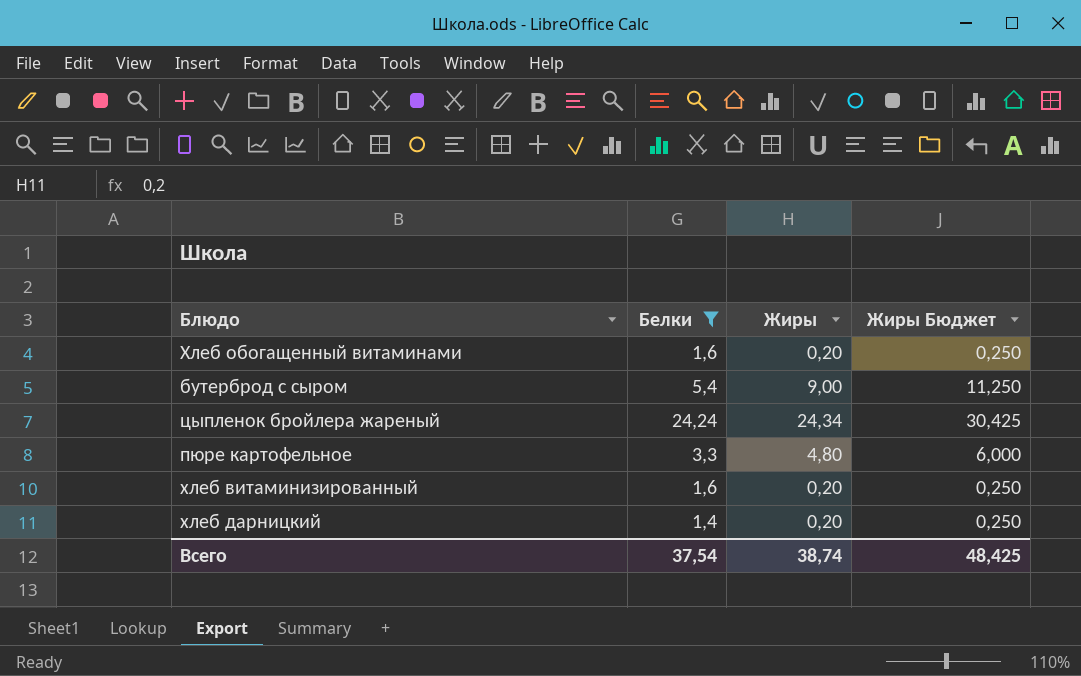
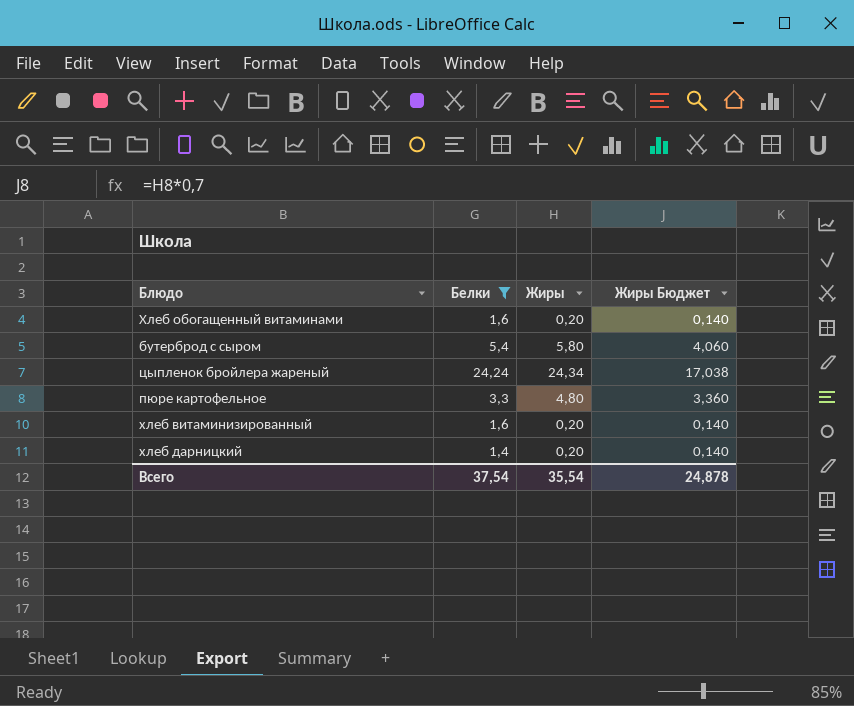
column Жиры Бюджет | formula: [Жиры] * 1,25 -> [Жиры] * 0,7
бутерброд с сыром | Жиры: 9,00 -> 5,80
Всего | Жиры: 38,74 -> 35,54
Всего | Жиры Бюджет: 48,425 -> 24,878

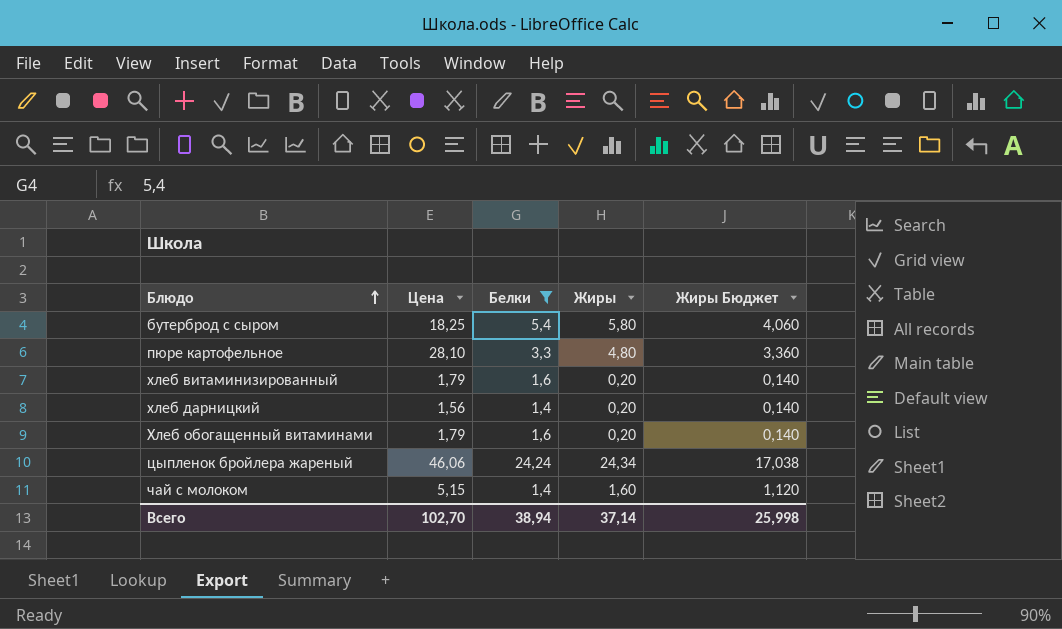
row order: none -> Блюдо ascending
column Цена | position: none -> 2
row чай с молоком: none -> 5,15 | 1,4 | 1,60 | 1,120
Всего | Белки: 37,54 -> 38,94
Всего | Жиры: 35,54 -> 37,14
Всего | Жиры Бюджет: 24,878 -> 25,998

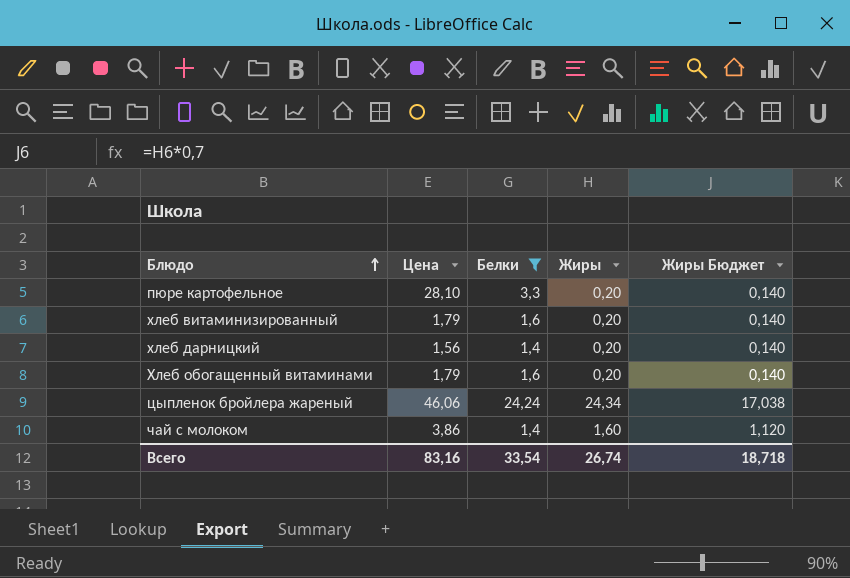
row бутерброд с сыром: 18,25 | 5,4 | 5,80 | 4,060 -> none
пюре картофельное | Жиры: 4,80 -> 0,20
пюре картофельное | Жиры Бюджет: 3,360 -> 0,140
чай с молоком | Цена: 5,15 -> 3,86
Всего | Цена: 102,70 -> 83,16
Всего | Белки: 38,94 -> 33,54
Всего | Жиры: 37,14 -> 26,74
Всего | Жиры Бюджет: 25,998 -> 18,718

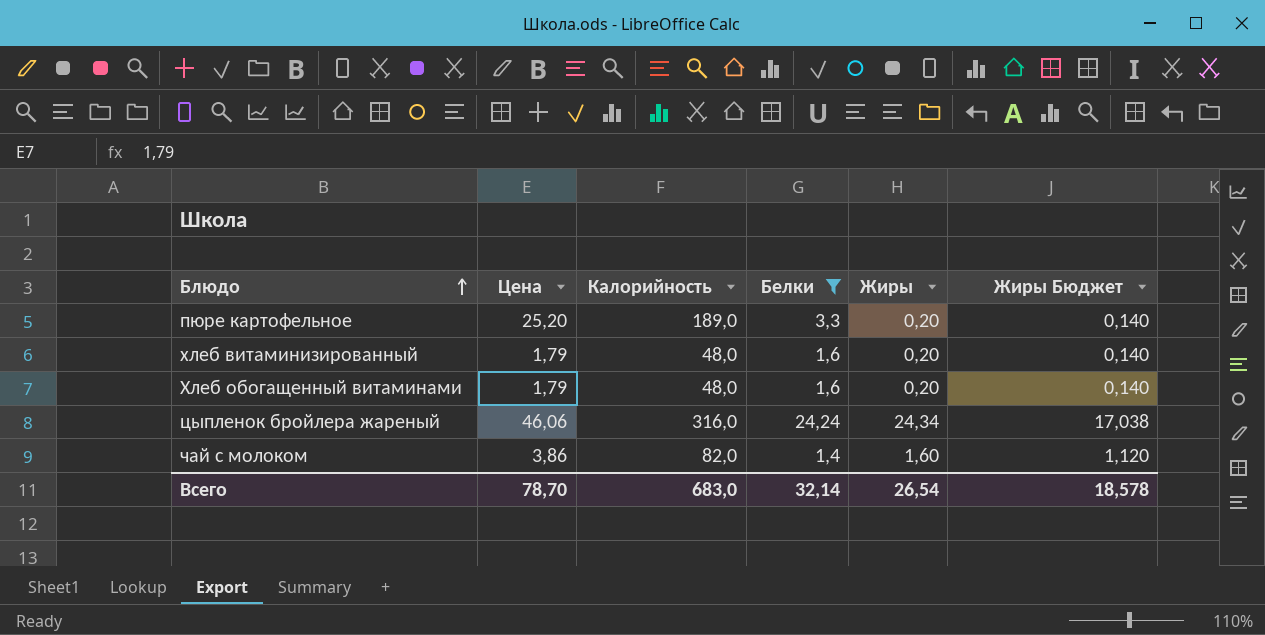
column Калорийность | position: none -> 3
row хлеб дарницкий: 1,56 | 1,4 | 0,20 | 0,140 -> none
пюре картофельное | Цена: 28,10 -> 25,20
Всего | Цена: 83,16 -> 78,70
Всего | Белки: 33,54 -> 32,14
Всего | Жиры: 26,74 -> 26,54
Всего | Жиры Бюджет: 18,718 -> 18,578

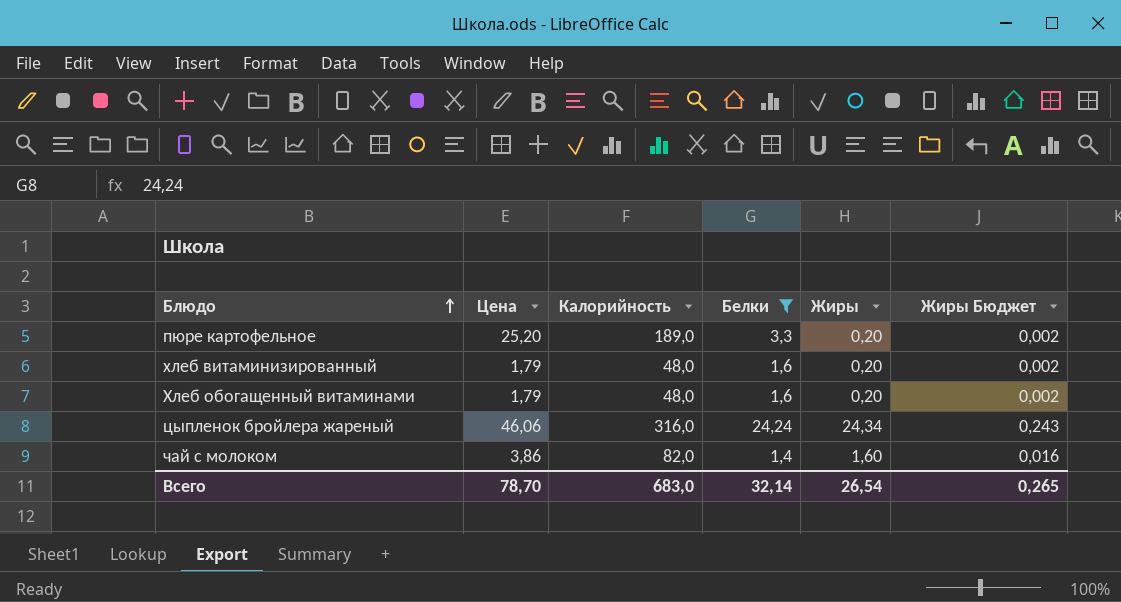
column Жиры Бюджет | formula: [Жиры] * 0,7 -> [Жиры] * 0,01
Всего | Жиры Бюджет: 18,578 -> 0,265

